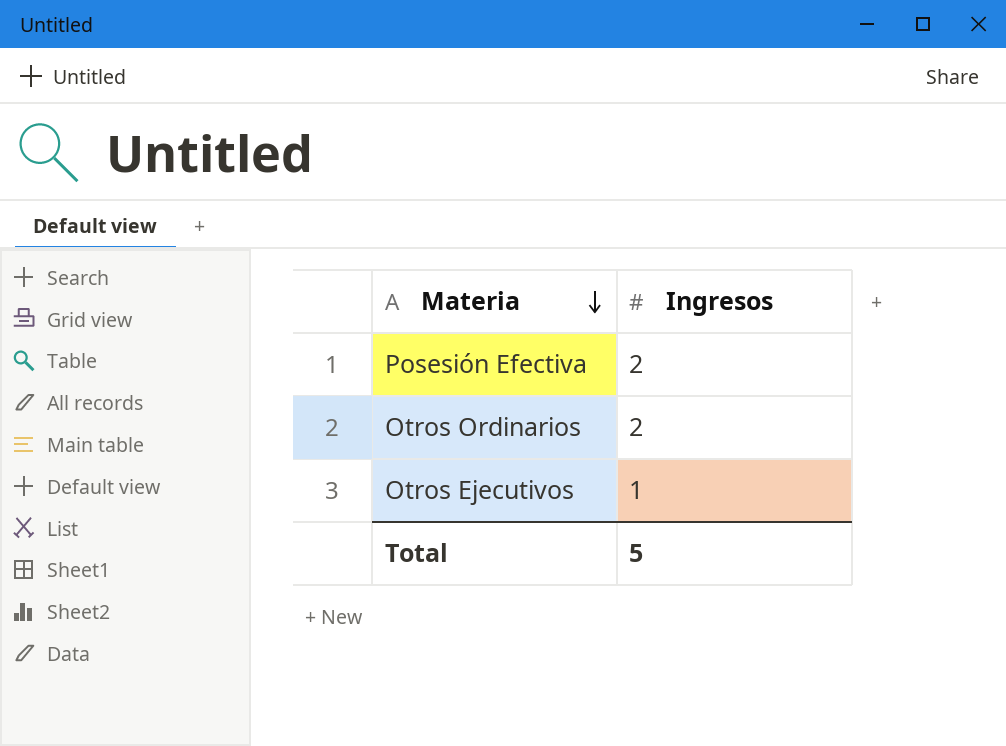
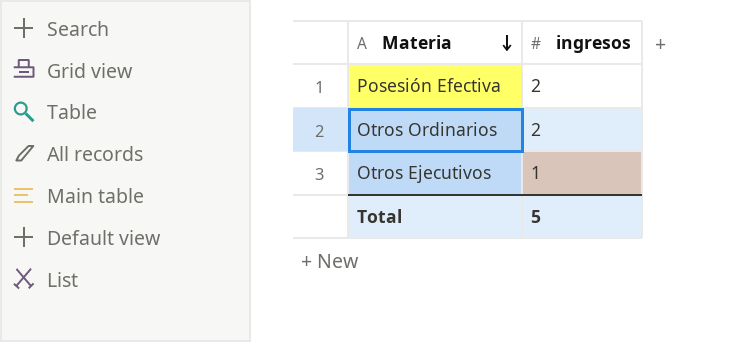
column name: Ingresos -> ingresos

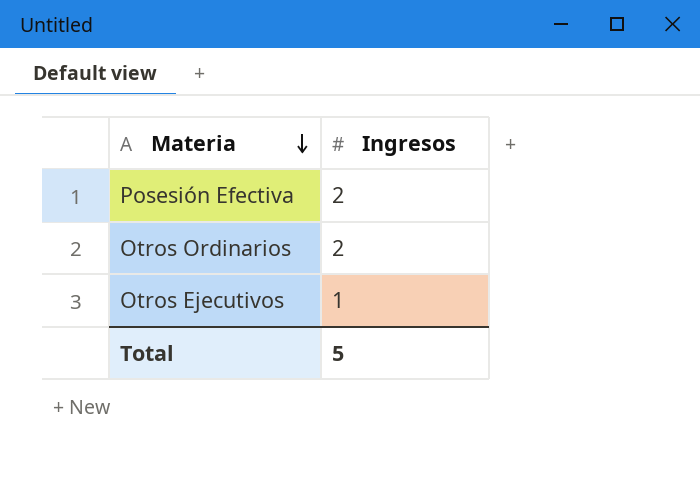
column name: ingresos -> Ingresos

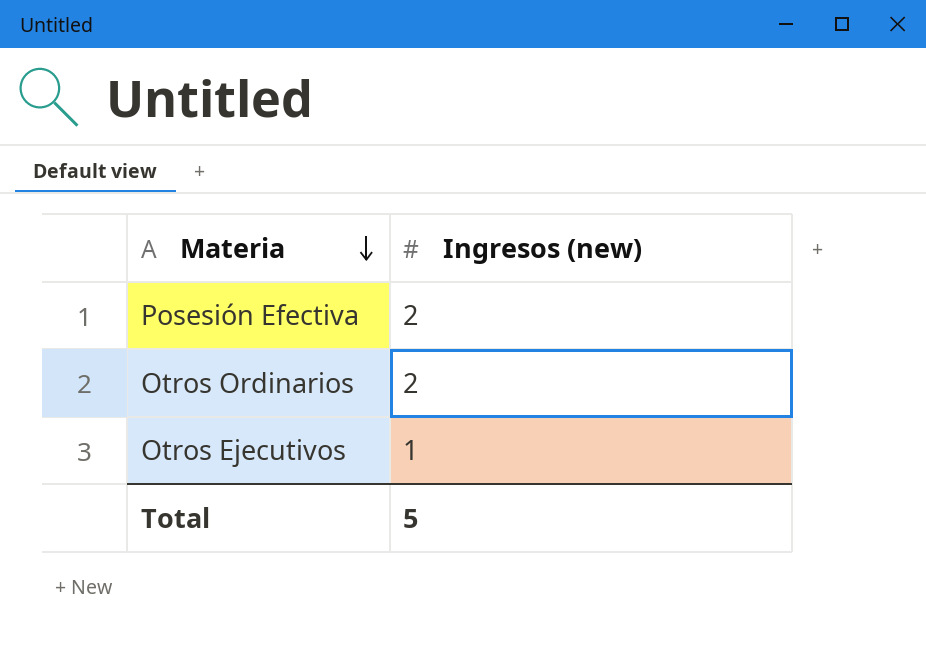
column name: Ingresos -> Ingresos (new)

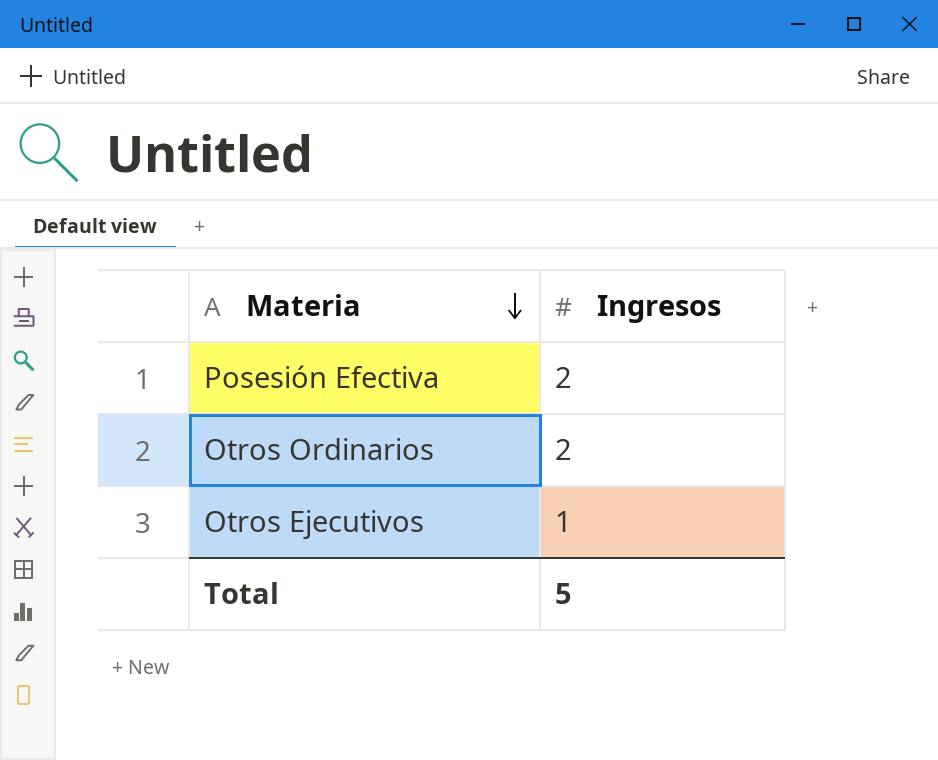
column name: Ingresos (new) -> Ingresos

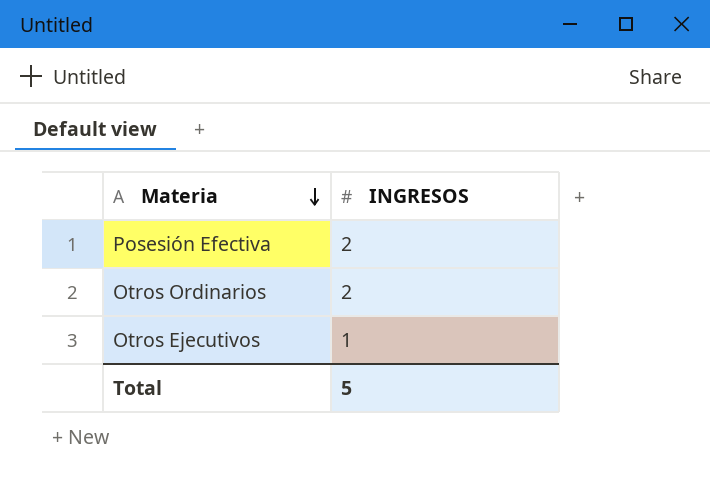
column name: Ingresos -> INGRESOS

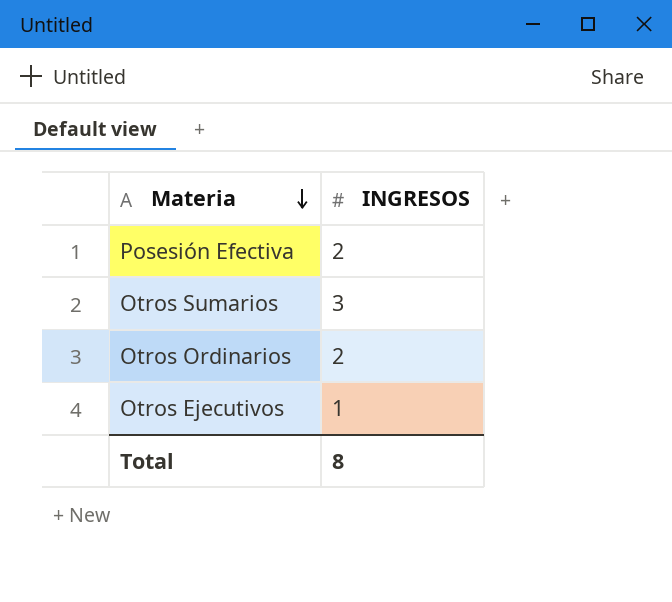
row Otros Sumarios: none -> 3
Total | INGRESOS: 5 -> 8

